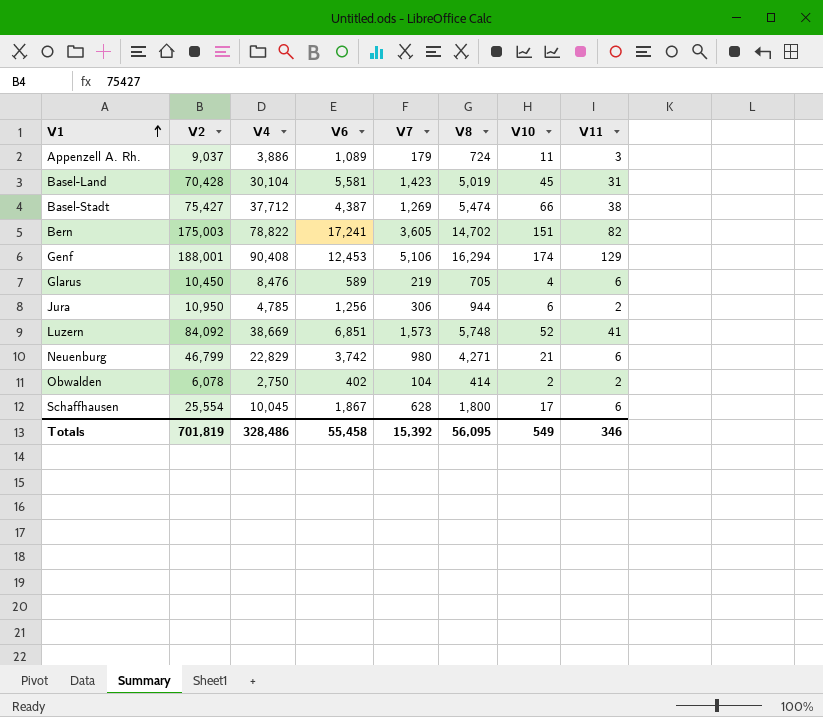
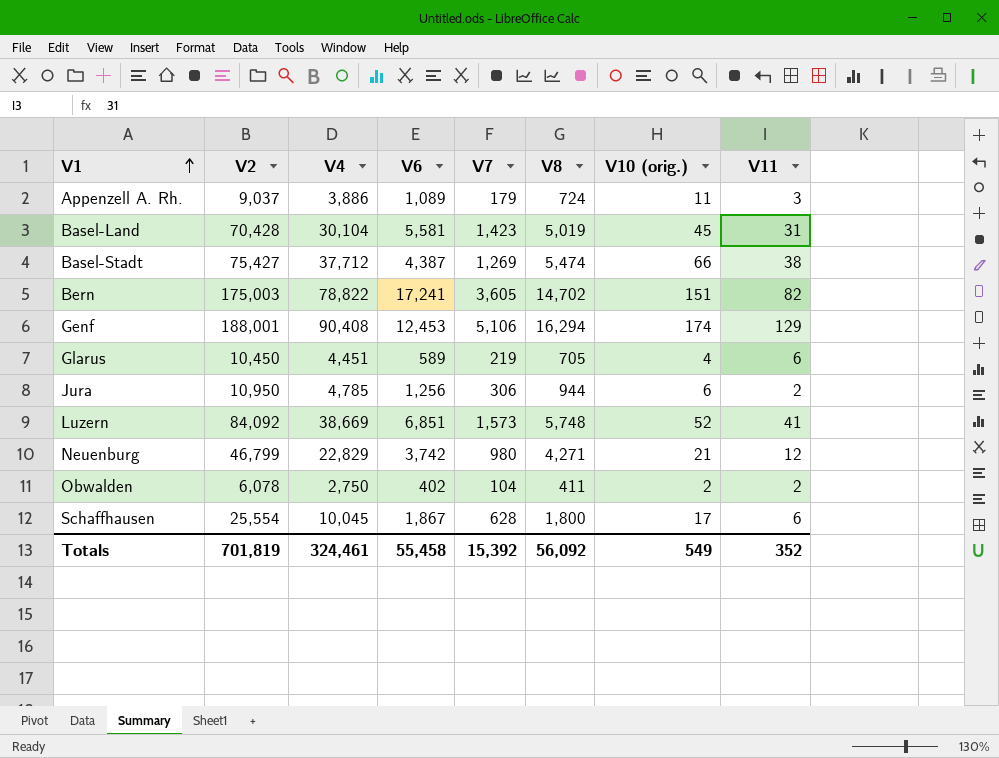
column name: V10 -> V10 (orig.)
Glarus | V4: 8,476 -> 4,451
Neuenburg | V11: 6 -> 12
Obwalden | V8: 414 -> 411
Totals | V4: 328,486 -> 324,461
Totals | V8: 56,095 -> 56,092
Totals | V11: 346 -> 352

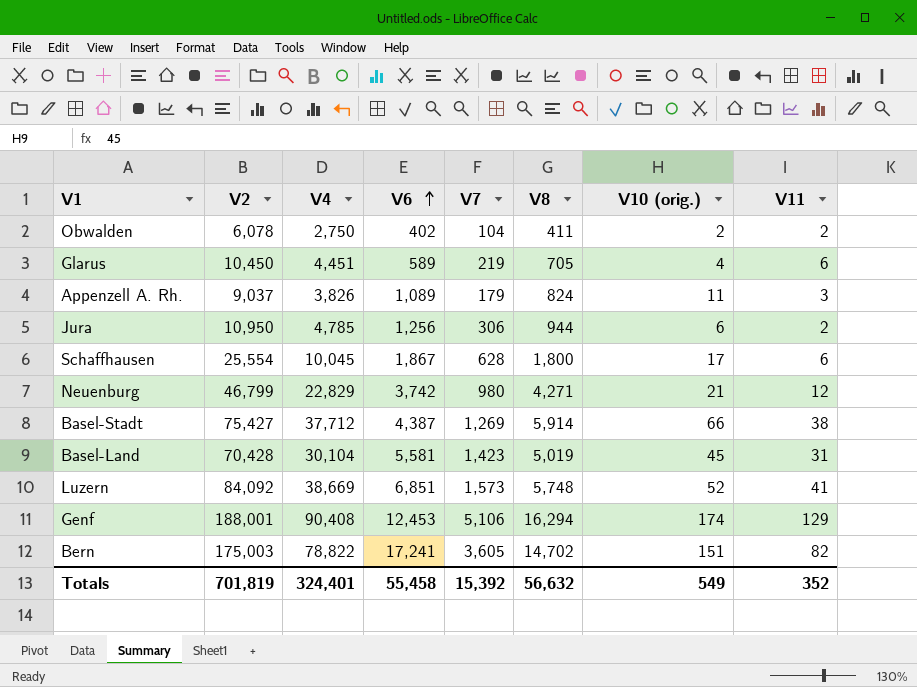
row order: V1 ascending -> V6 ascending
Appenzell A. Rh. | V4: 3,886 -> 3,826
Appenzell A. Rh. | V8: 724 -> 824
Basel-Stadt | V8: 5,474 -> 5,914
Totals | V4: 324,461 -> 324,401
Totals | V8: 56,092 -> 56,632

